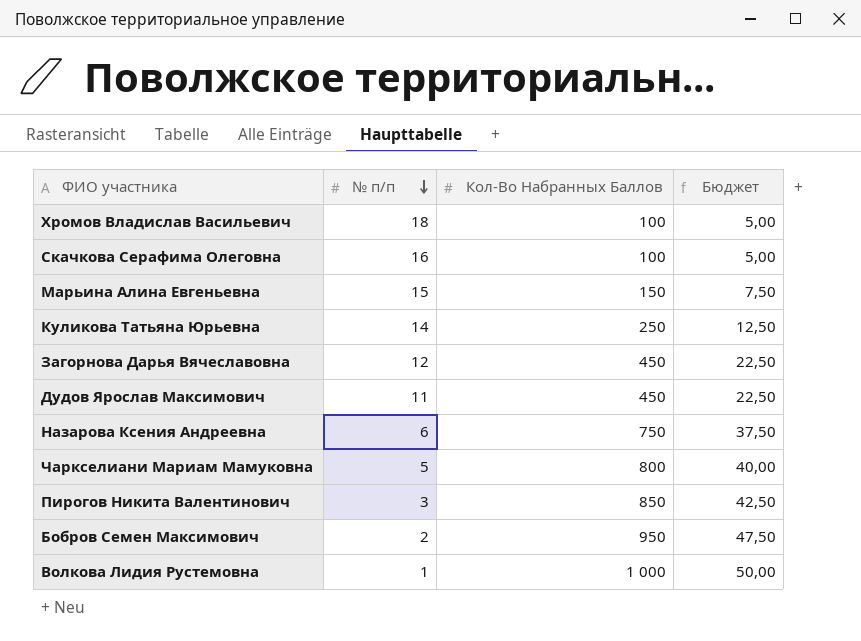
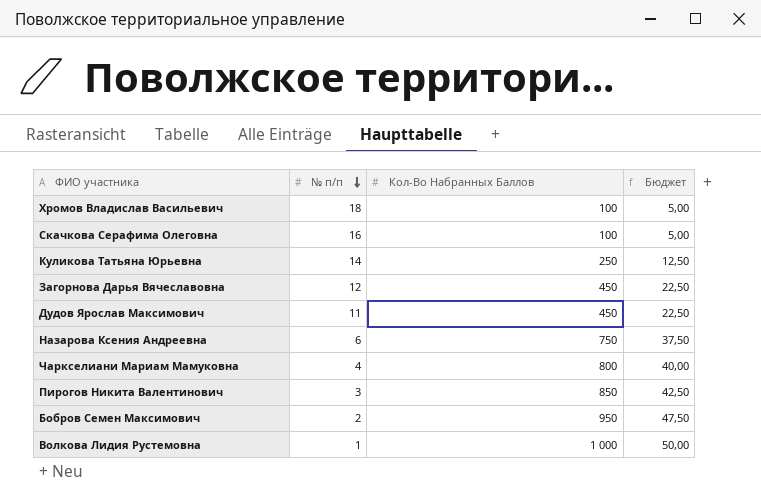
row Марьина Алина Евгеньевна: 15 | 150 | 7,50 -> none
Чаркселиани Мариам Мамуковна | № п/п: 5 -> 4

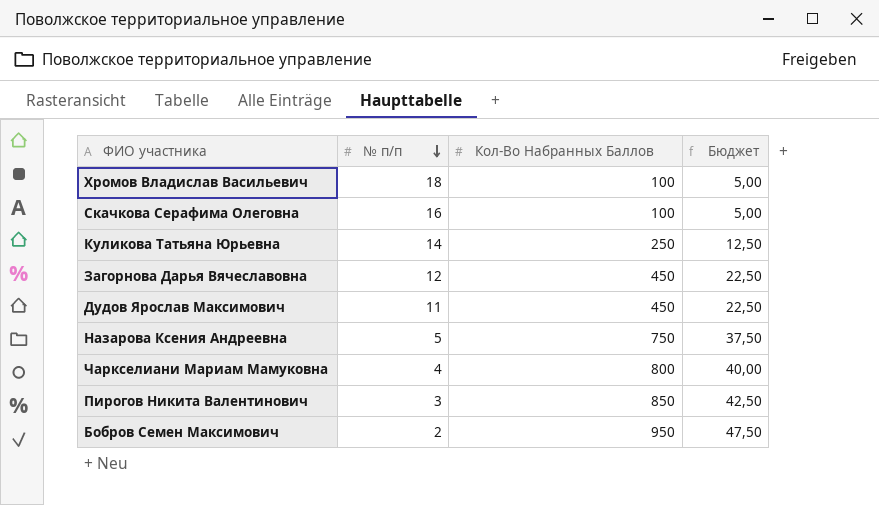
row Волкова Лидия Рустемовна: 1 | 1 000 | 50,00 -> none
Назарова Ксения Андреевна | № п/п: 6 -> 5

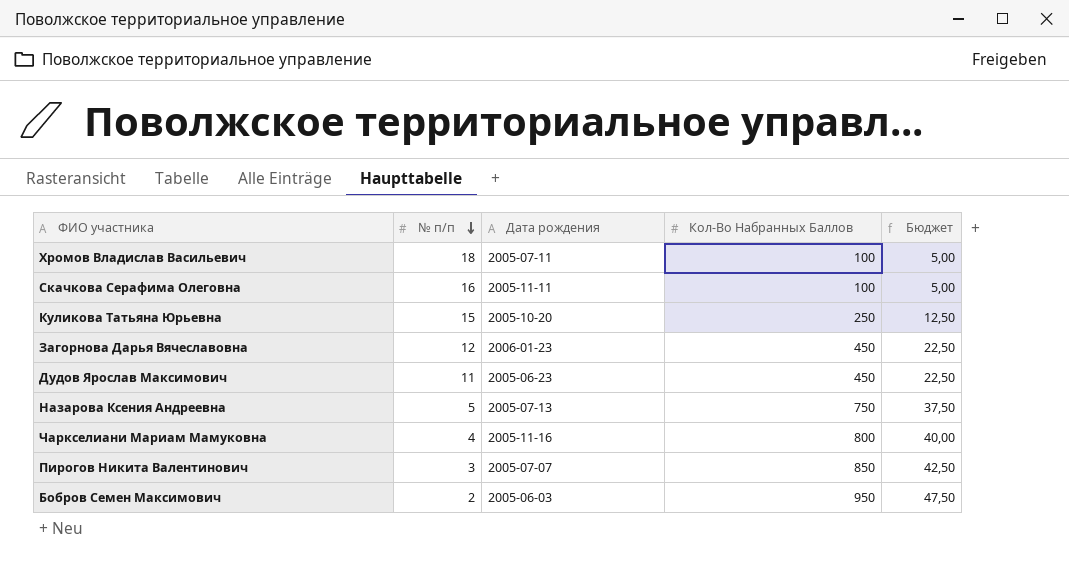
column Дата рождения | position: none -> 3
Куликова Татьяна Юрьевна | № п/п: 14 -> 15

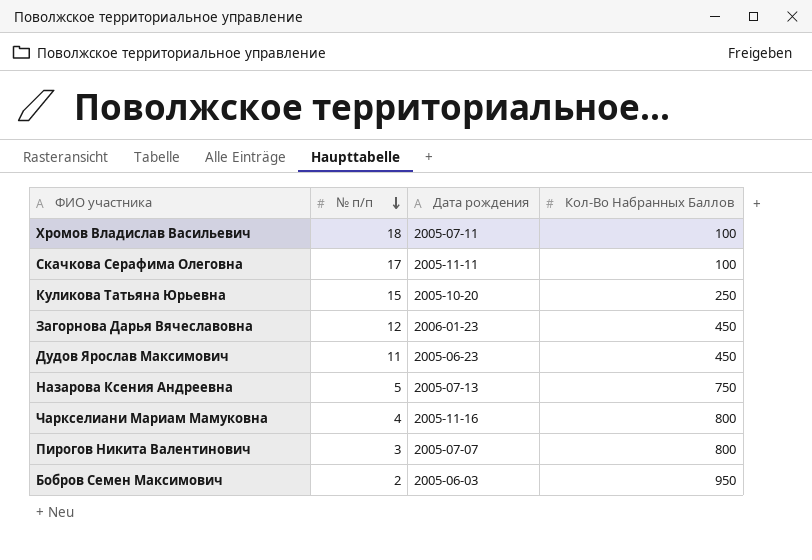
column Бюджет | formula: [Кол-Во Набранных Баллов] * 0,05 -> none
Скачкова Серафима Олеговна | № п/п: 16 -> 17
Пирогов Никита Валентинович | Кол-Во Набранных Баллов: 850 -> 800

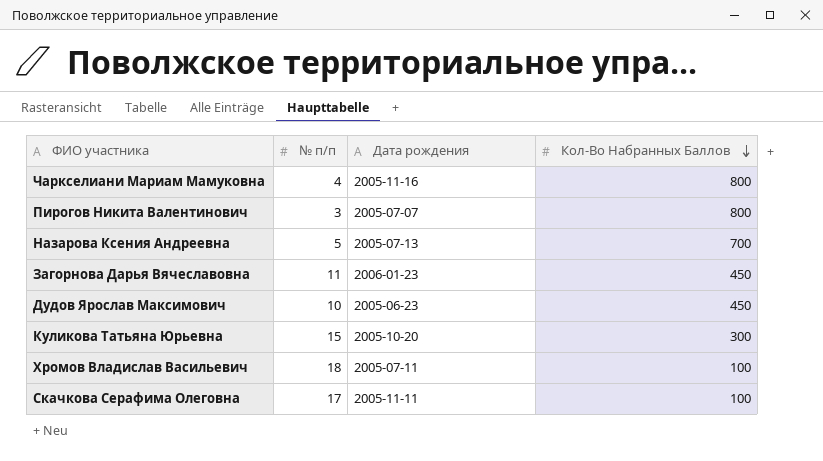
row order: № п/п descending -> Кол-Во Набранных Баллов descending
row Бобров Семен Максимович: 2 | 2005-06-03 | 950 -> none
Назарова Ксения Андреевна | Кол-Во Набранных Баллов: 750 -> 700
Загорнова Дарья Вячеславовна | № п/п: 12 -> 11
Дудов Ярослав Максимович | № п/п: 11 -> 10
Куликова Татьяна Юрьевна | Кол-Во Набранных Баллов: 250 -> 300

